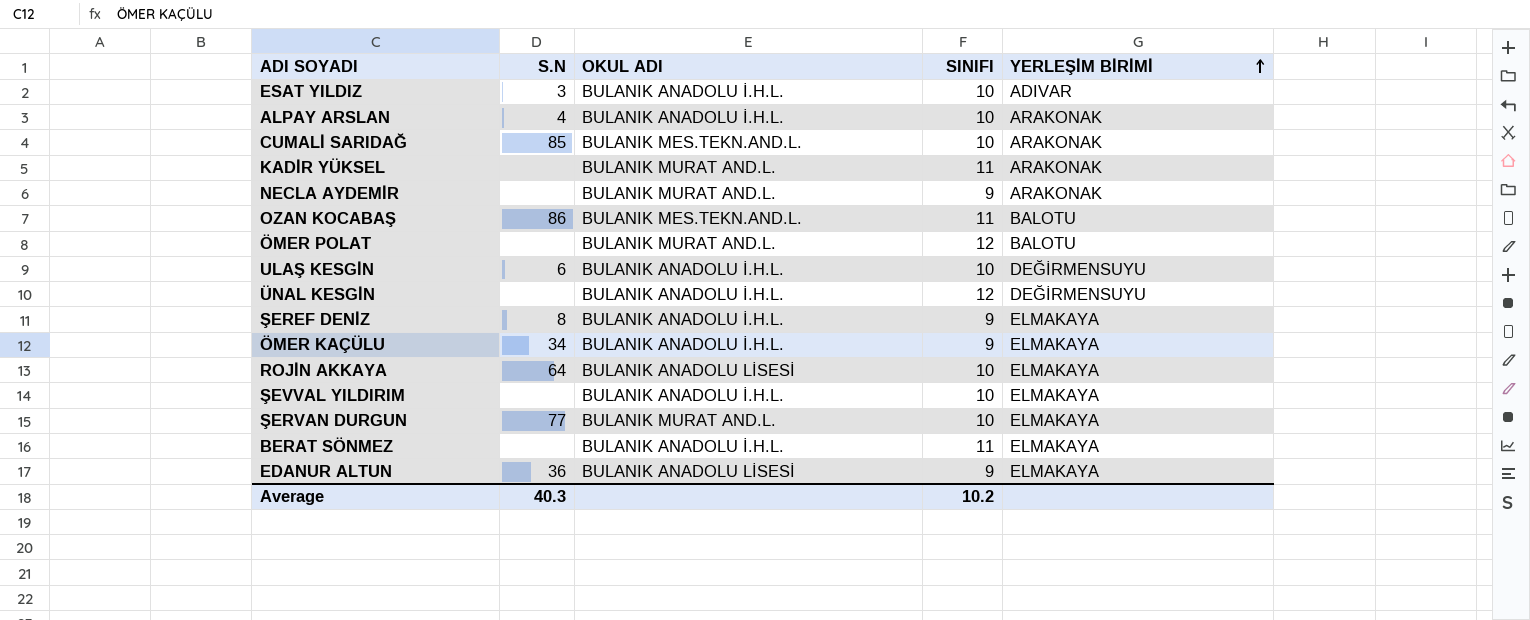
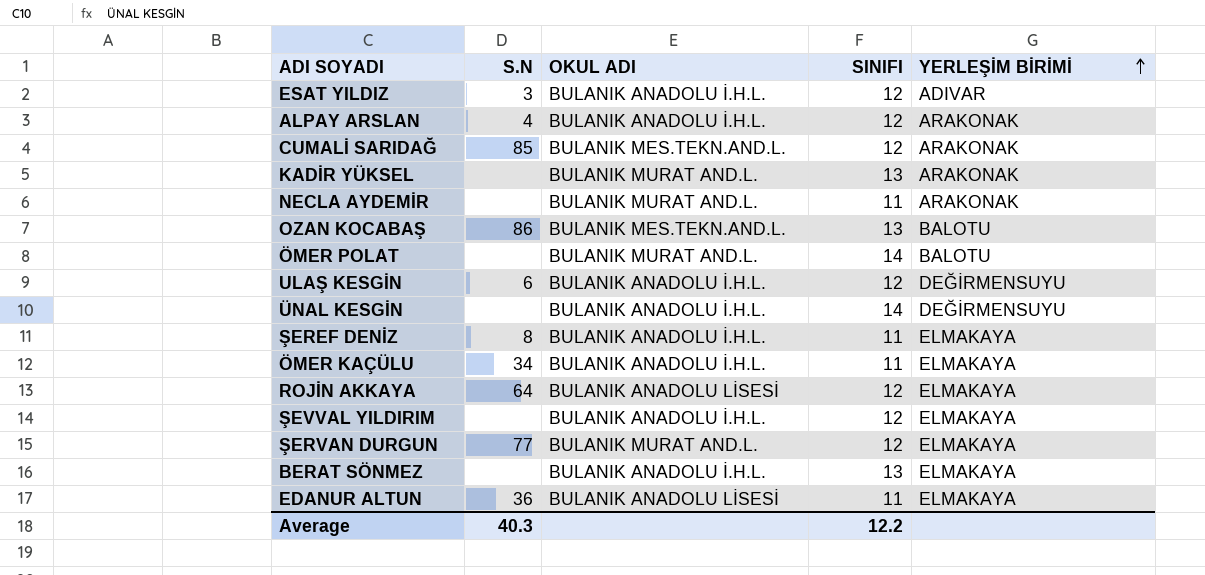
ESAT YILDIZ | SINIFI: 10 -> 12
ALPAY ARSLAN | SINIFI: 10 -> 12
CUMALİ SARIDAĞ | SINIFI: 10 -> 12
KADİR YÜKSEL | SINIFI: 11 -> 13
NECLA AYDEMİR | SINIFI: 9 -> 11
OZAN KOCABAŞ | SINIFI: 11 -> 13
ÖMER POLAT | SINIFI: 12 -> 14
ULAŞ KESGİN | SINIFI: 10 -> 12
ÜNAL KESGİN | SINIFI: 12 -> 14
ŞEREF DENİZ | SINIFI: 9 -> 11
ÖMER KAÇÜLU | SINIFI: 9 -> 11
ROJİN AKKAYA | SINIFI: 10 -> 12
ŞEVVAL YILDIRIM | SINIFI: 10 -> 12
ŞERVAN DURGUN | SINIFI: 10 -> 12
BERAT SÖNMEZ | SINIFI: 11 -> 13
EDANUR ALTUN | SINIFI: 9 -> 11
Average | SINIFI: 10.2 -> 12.2

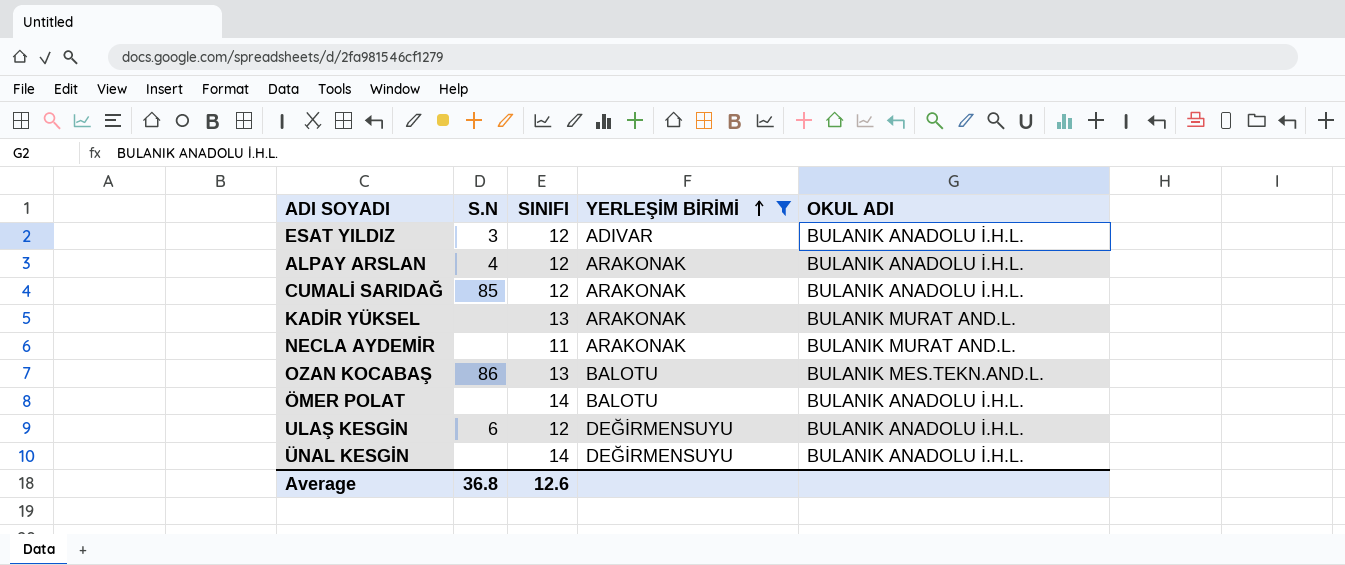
filter: none -> YERLEŞİM BİRİMİ != ELMAKAYA
column OKUL ADI | position: 3 -> 5
CUMALİ SARIDAĞ | OKUL ADI: BULANIK MES.TEKN.AND.L. -> BULANIK ANADOLU İ.H.L.
ÖMER POLAT | OKUL ADI: BULANIK MURAT AND.L. -> BULANIK ANADOLU İ.H.L.
Average | S.N: 40.3 -> 36.8
Average | SINIFI: 12.2 -> 12.6

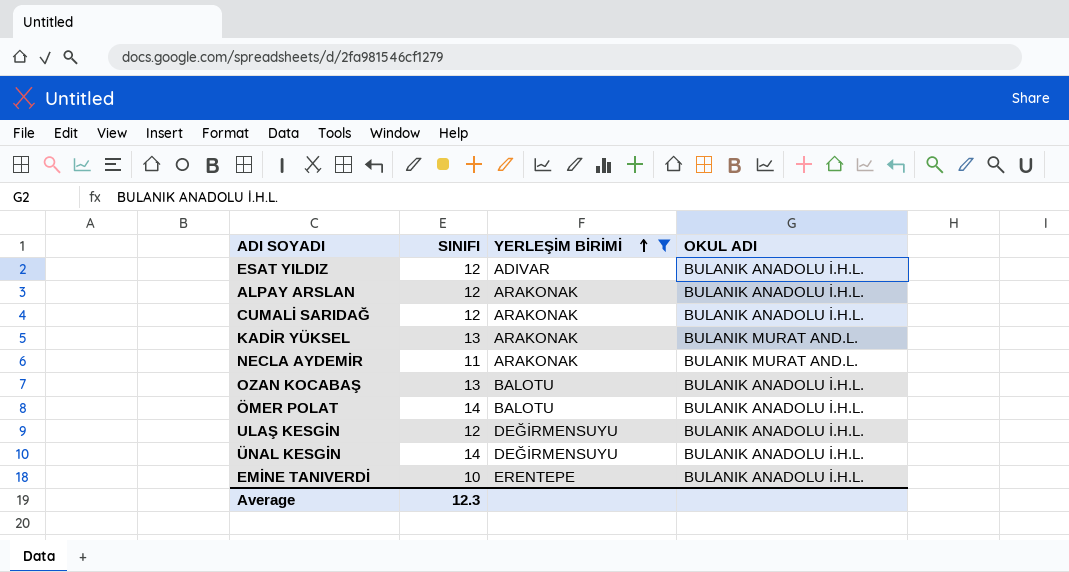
column S.N | position: 2 -> none
OZAN KOCABAŞ | OKUL ADI: BULANIK MES.TEKN.AND.L. -> BULANIK ANADOLU İ.H.L.
row EMİNE TANIVERDİ: none -> 10 | ERENTEPE | BULANIK ANADOLU İ.H.L.
Average | SINIFI: 12.6 -> 12.3

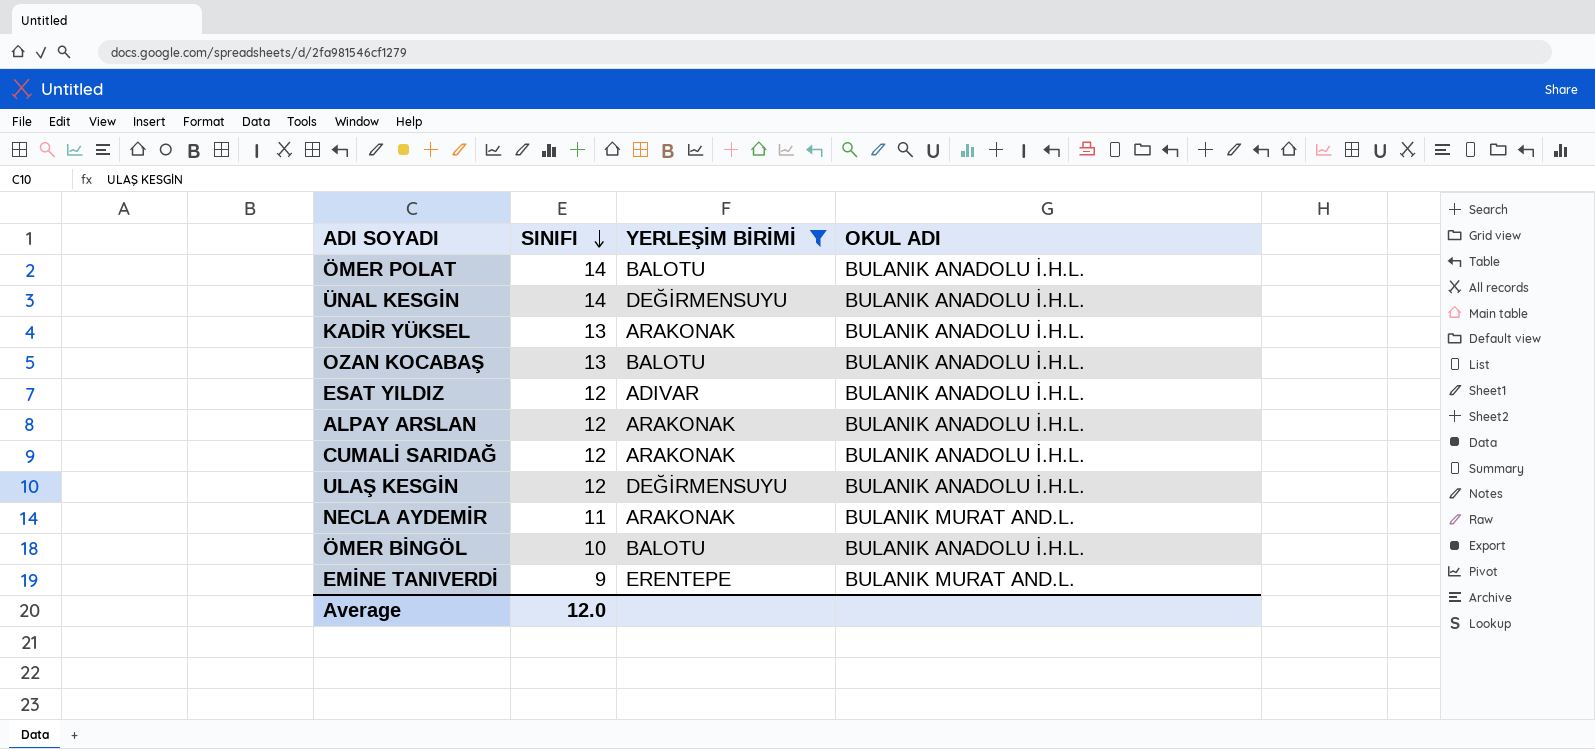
row order: YERLEŞİM BİRİMİ ascending -> SINIFI descending
KADİR YÜKSEL | OKUL ADI: BULANIK MURAT AND.L. -> BULANIK ANADOLU İ.H.L.
row ÖMER BİNGÖL: none -> 10 | BALOTU | BULANIK ANADOLU İ.H.L.
EMİNE TANIVERDİ | SINIFI: 10 -> 9
EMİNE TANIVERDİ | OKUL ADI: BULANIK ANADOLU İ.H.L. -> BULANIK MURAT AND.L.
Average | SINIFI: 12.3 -> 12.0

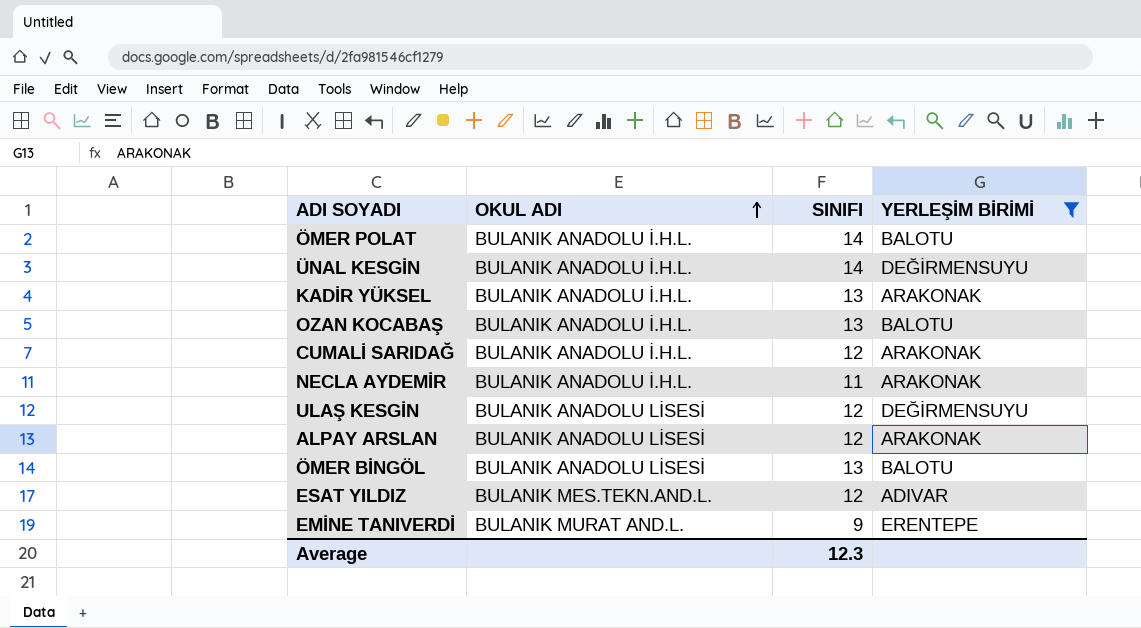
row order: SINIFI descending -> OKUL ADI ascending
column OKUL ADI | position: 4 -> 2
NECLA AYDEMİR | OKUL ADI: BULANIK MURAT AND.L. -> BULANIK ANADOLU İ.H.L.
ULAŞ KESGİN | OKUL ADI: BULANIK ANADOLU İ.H.L. -> BULANIK ANADOLU LİSESİ
ALPAY ARSLAN | OKUL ADI: BULANIK ANADOLU İ.H.L. -> BULANIK ANADOLU LİSESİ
ÖMER BİNGÖL | OKUL ADI: BULANIK ANADOLU İ.H.L. -> BULANIK ANADOLU LİSESİ
ÖMER BİNGÖL | SINIFI: 10 -> 13
ESAT YILDIZ | OKUL ADI: BULANIK ANADOLU İ.H.L. -> BULANIK MES.TEKN.AND.L.
Average | SINIFI: 12.0 -> 12.3

